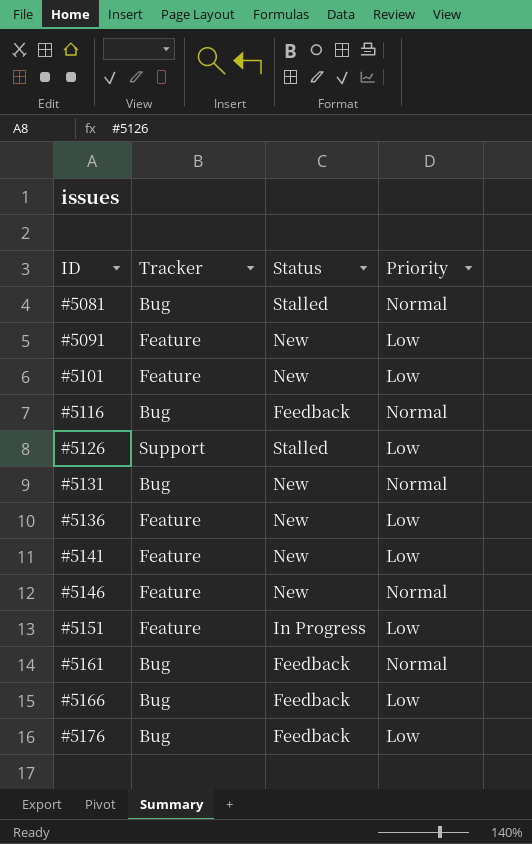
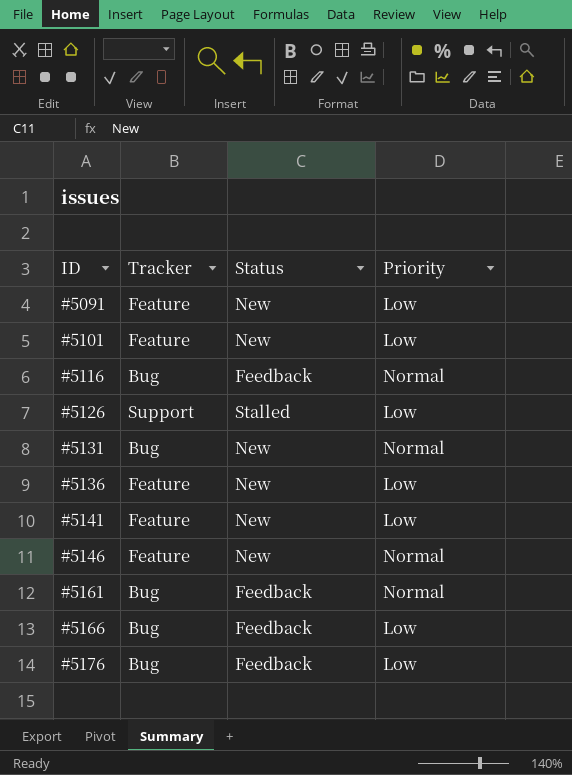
row #5081: Bug | Stalled | Normal -> none
row #5151: Feature | In Progress | Low -> none

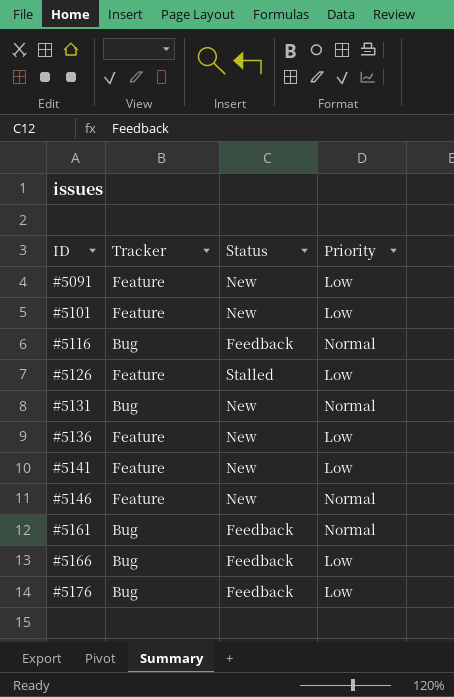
#5126 | Tracker: Support -> Feature

